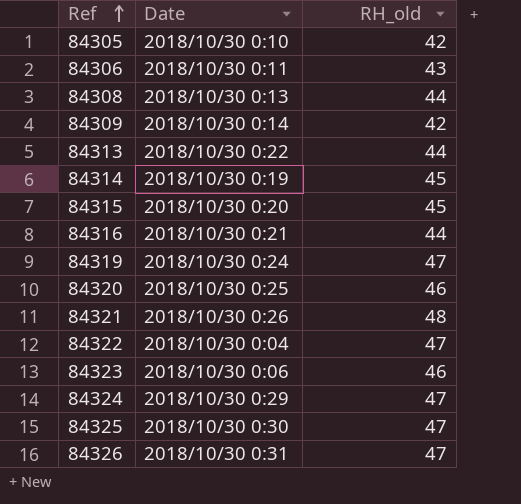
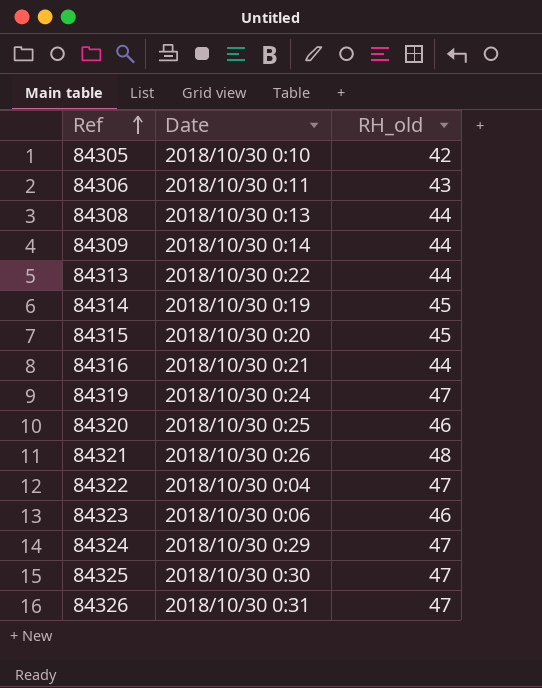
84309 | RH_old: 42 -> 44

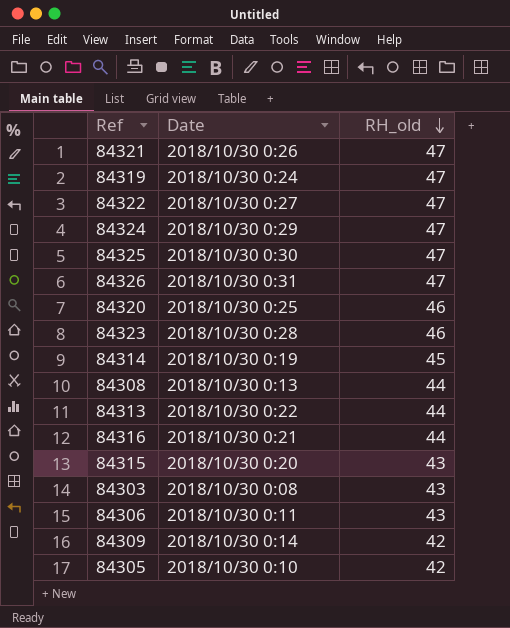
row order: Ref ascending -> RH_old descending
84321 | RH_old: 48 -> 47
84322 | Date: 2018/10/30 0:04 -> 2018/10/30 0:27
84323 | Date: 2018/10/30 0:06 -> 2018/10/30 0:28
84315 | RH_old: 45 -> 43
row 84303: none -> 2018/10/30 0:08 | 43
84309 | RH_old: 44 -> 42

